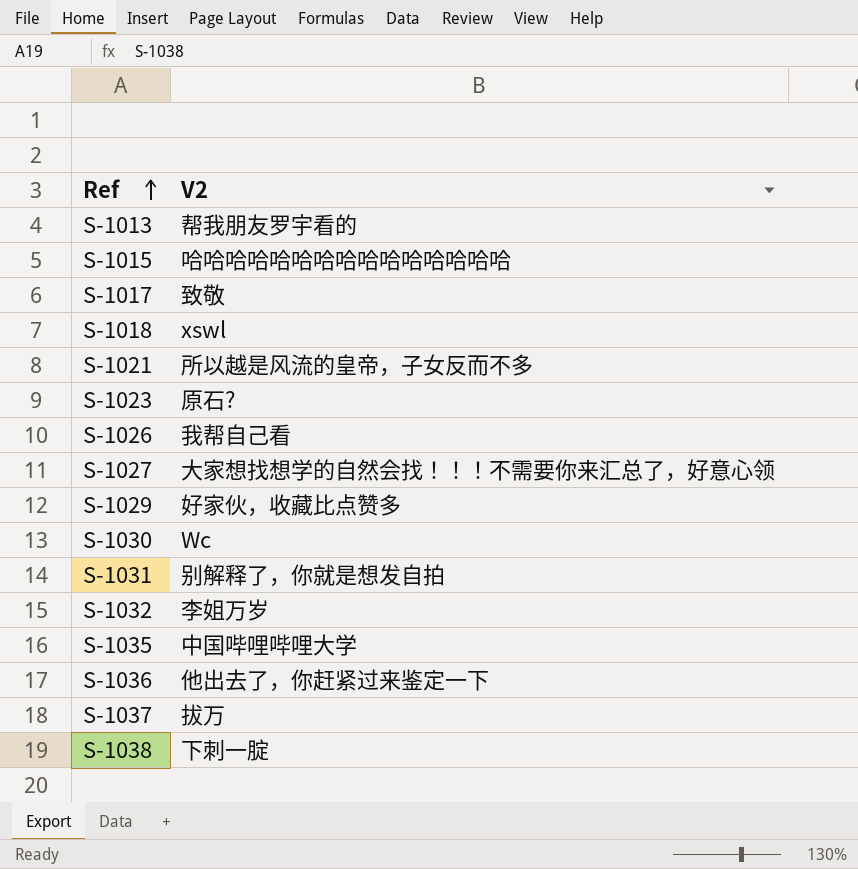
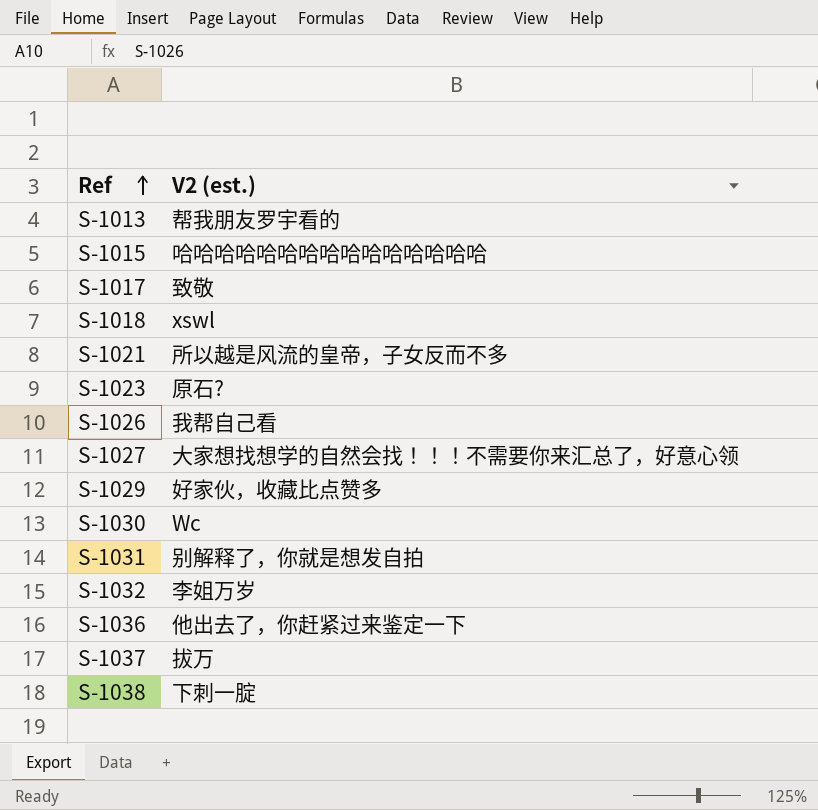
column name: V2 -> V2 (est.)
row S-1035: 中国哔哩哔哩大学 -> none

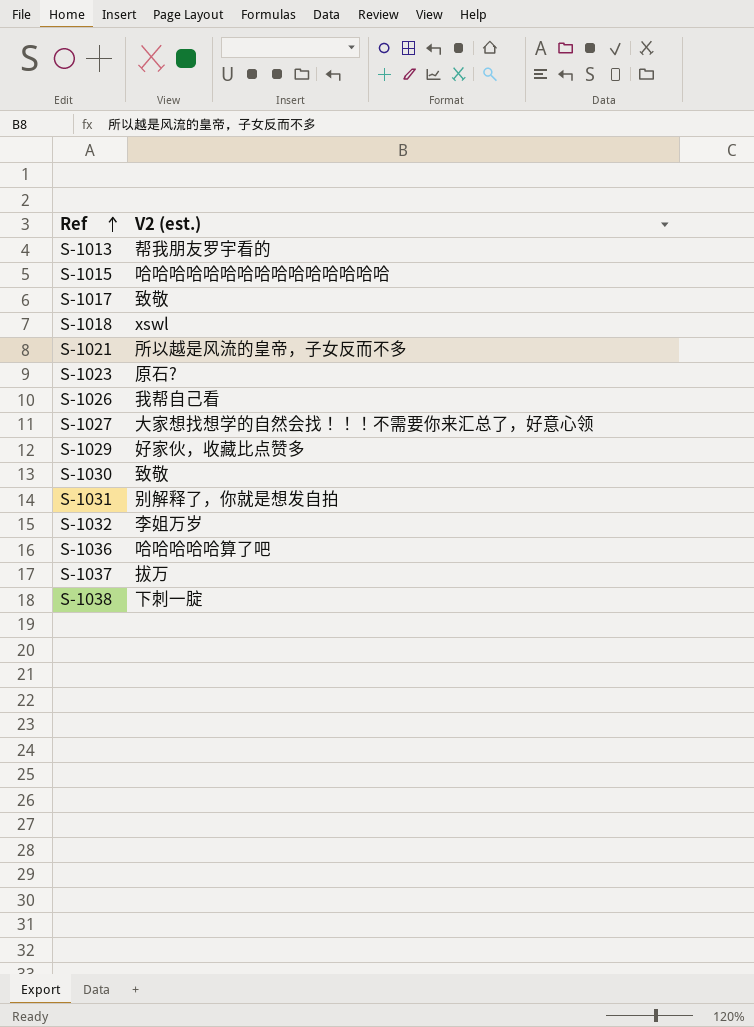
S-1030 | V2 (est.): Wc -> 致敬
S-1036 | V2 (est.): 他出去了，你赶紧过来鉴定一下 -> 哈哈哈哈哈算了吧

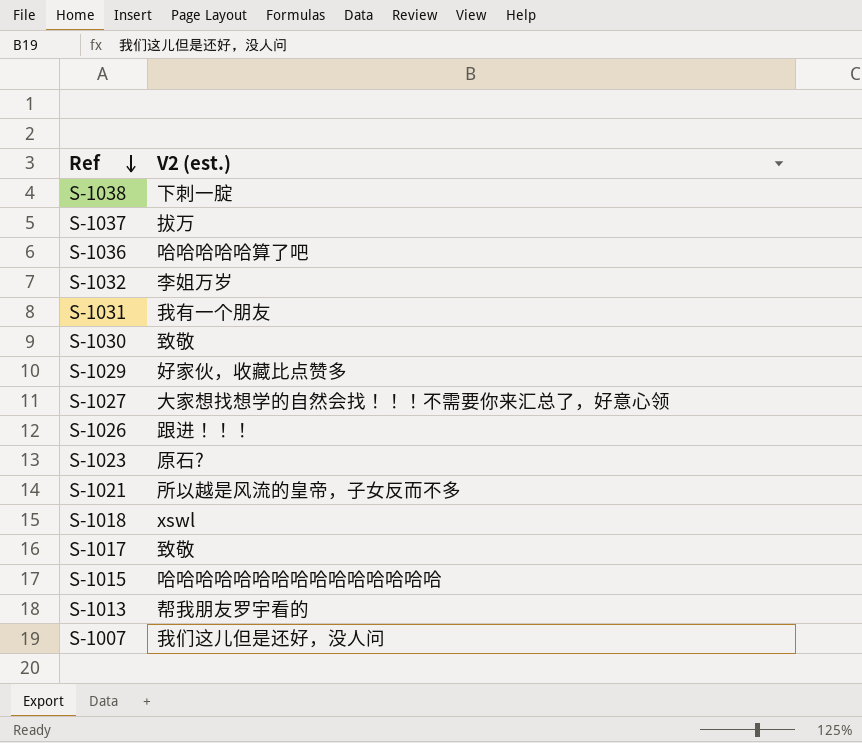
row order: Ref ascending -> Ref descending
S-1031 | V2 (est.): 别解释了，你就是想发自拍 -> 我有一个朋友
S-1026 | V2 (est.): 我帮自己看 -> 跟进！！！
row S-1007: none -> 我们这儿但是还好，没人问

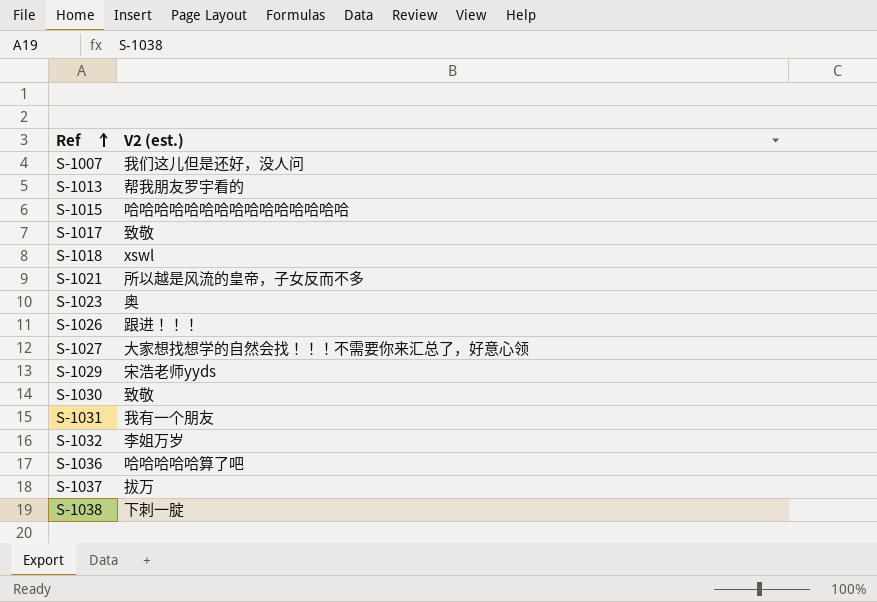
row order: Ref descending -> Ref ascending
S-1023 | V2 (est.): 原石? -> 奥
S-1029 | V2 (est.): 好家伙，收藏比点赞多 -> 宋浩老师yyds

